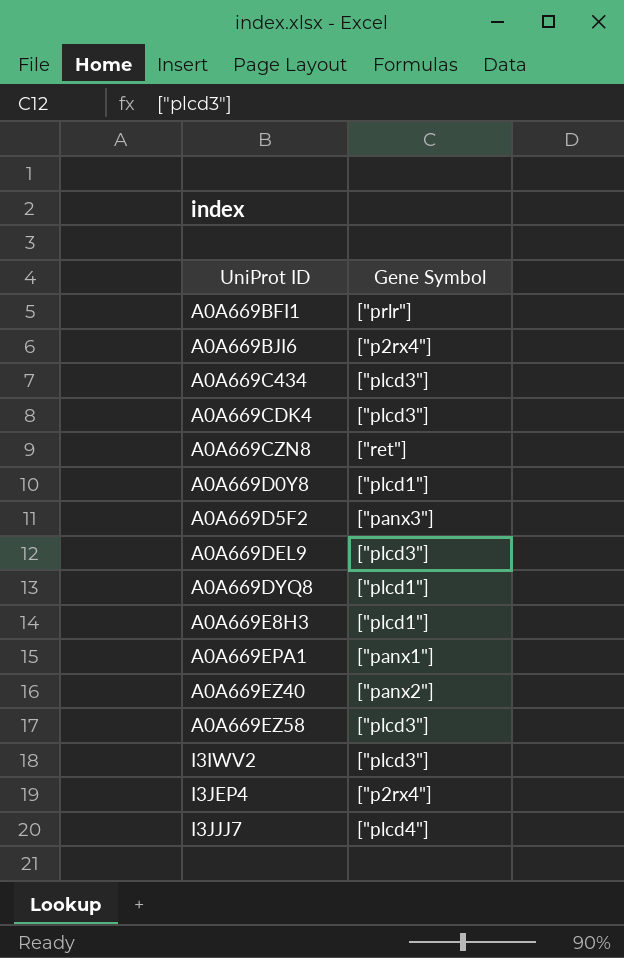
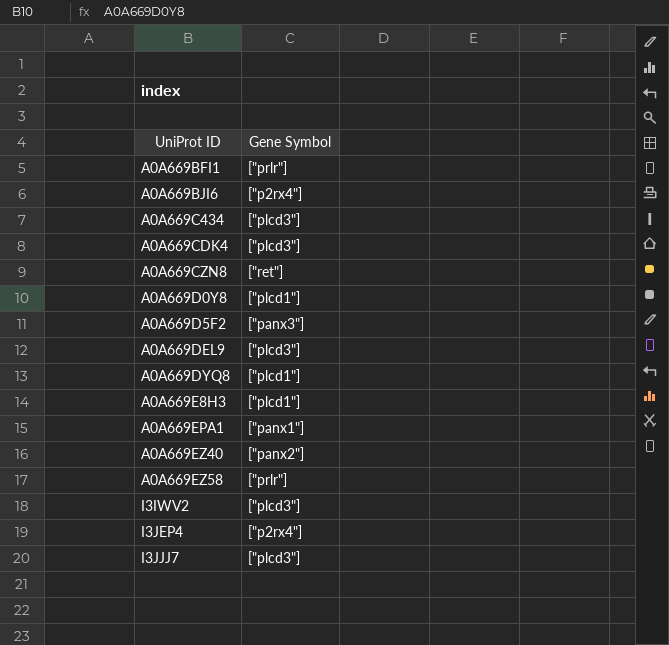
A0A669EZ58 | Gene Symbol: ["plcd3"] -> ["prlr"]
I3JJJ7 | Gene Symbol: ["plcd4"] -> ["plcd3"]

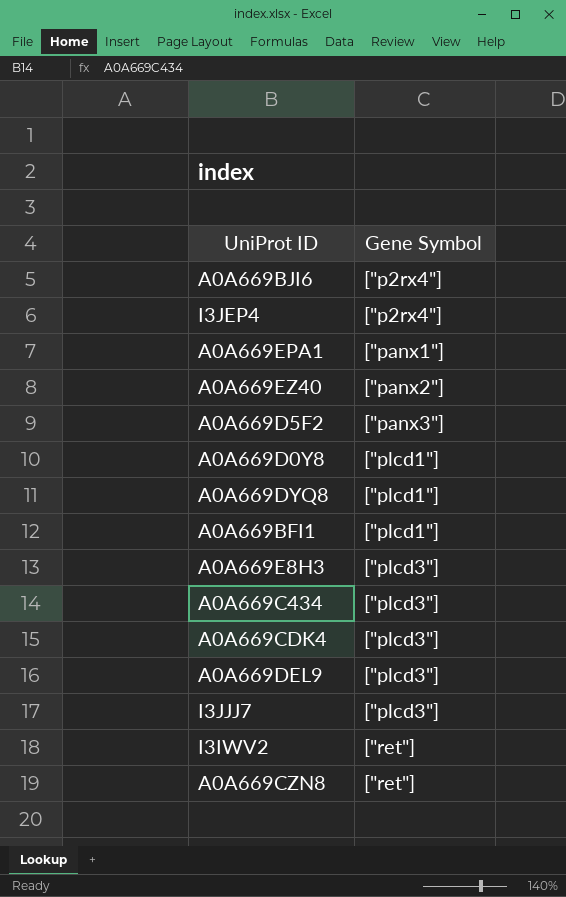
row order: UniProt ID ascending -> Gene Symbol ascending
row A0A669EZ58: ["prlr"] -> none
A0A669BFI1 | Gene Symbol: ["prlr"] -> ["plcd1"]
A0A669E8H3 | Gene Symbol: ["plcd1"] -> ["plcd3"]
I3IWV2 | Gene Symbol: ["plcd3"] -> ["ret"]

